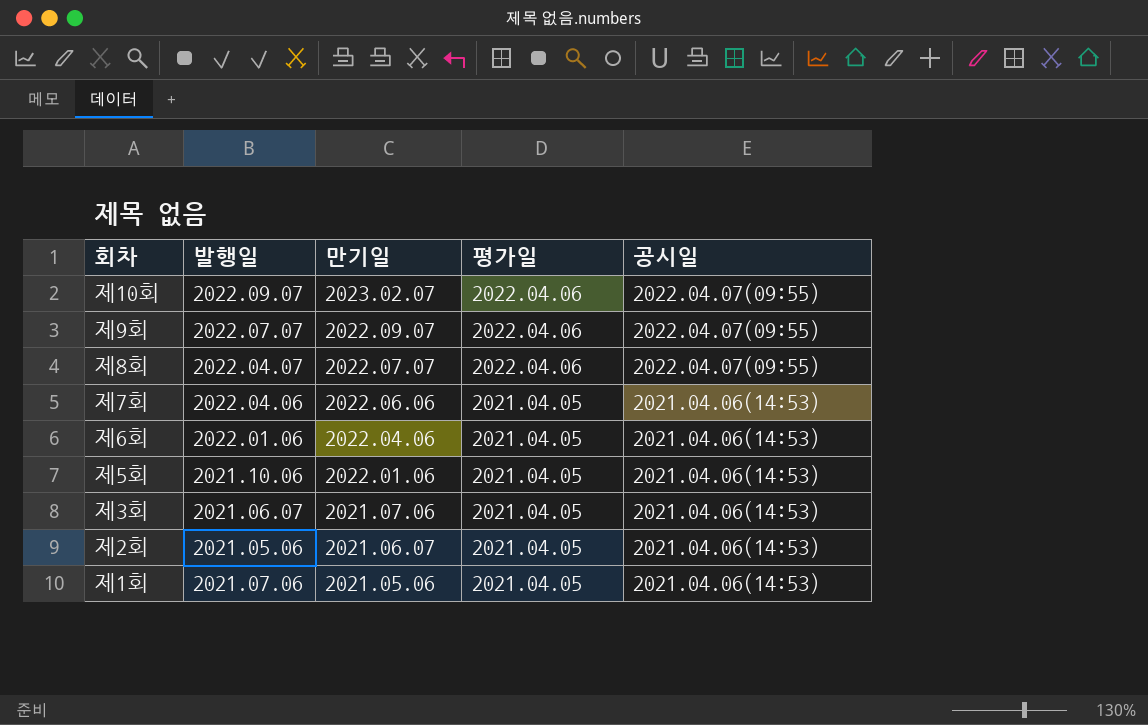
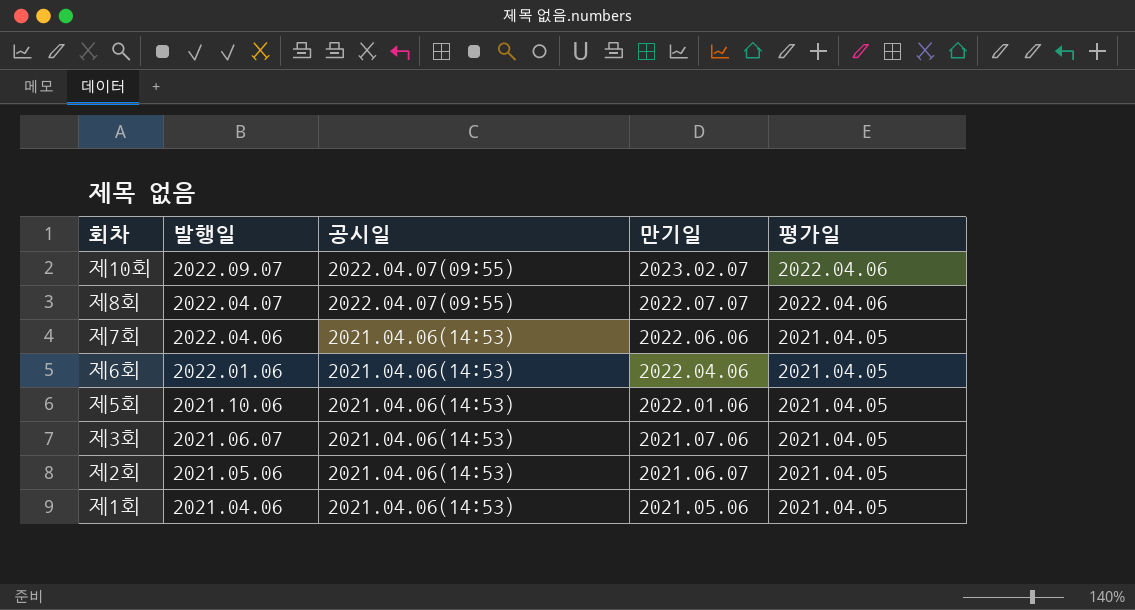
column 공시일 | position: 5 -> 3
row 제9회: 2022.07.07 | 2022.09.07 | 2022.04.06 | 2022.04.07(09:55) -> none
제1회 | 발행일: 2021.07.06 -> 2021.04.06

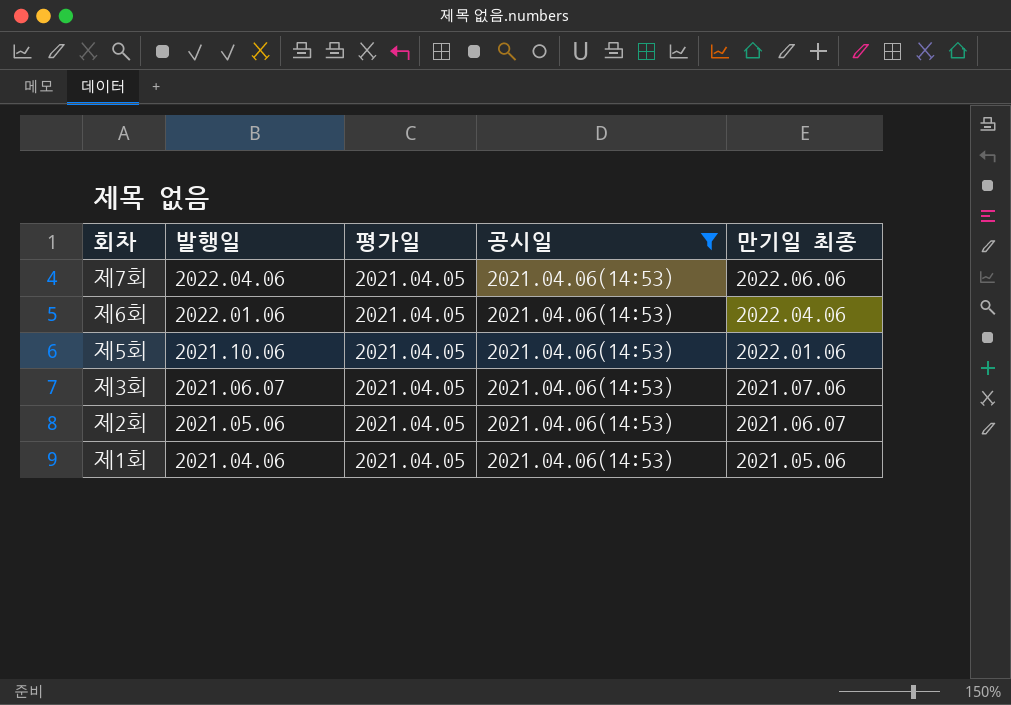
filter: none -> 공시일 = 2021.04.06(14:53)
column 평가일 | position: 5 -> 3
column name: 만기일 -> 만기일 최종

